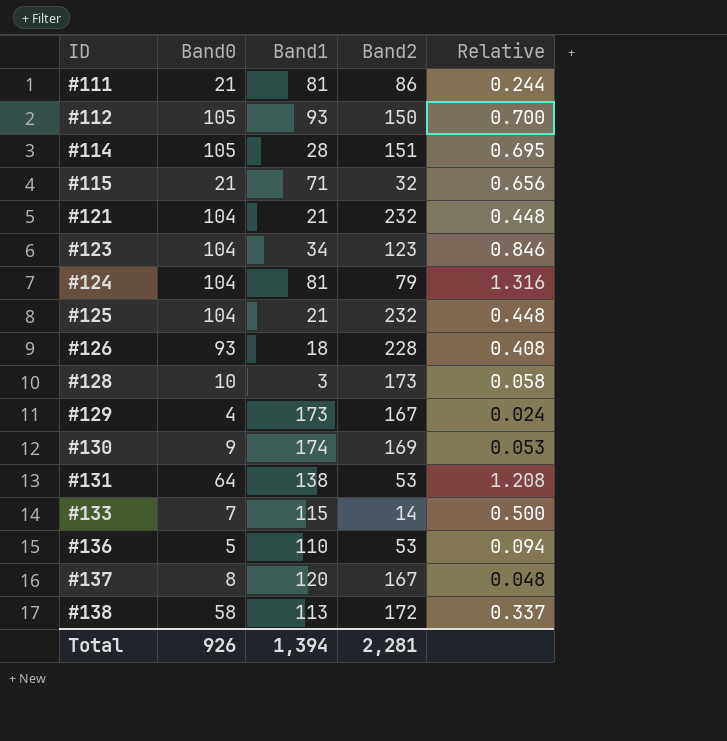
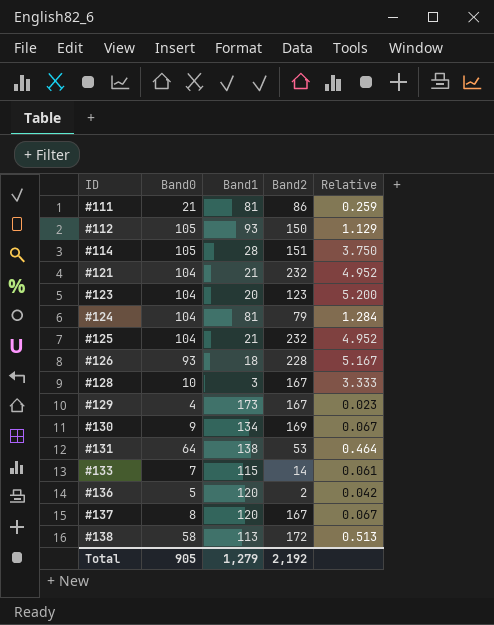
column Relative | formula: [Band0] / [Band2] -> [Band0] / [Band1]
row #115: 21 | 71 | 32 | 0.656 -> none
#123 | Band1: 34 -> 20
#128 | Band2: 173 -> 167
#130 | Band1: 174 -> 134
#136 | Band1: 110 -> 120
#136 | Band2: 53 -> 2
Total | Band0: 926 -> 905
Total | Band1: 1,394 -> 1,279
Total | Band2: 2,281 -> 2,192

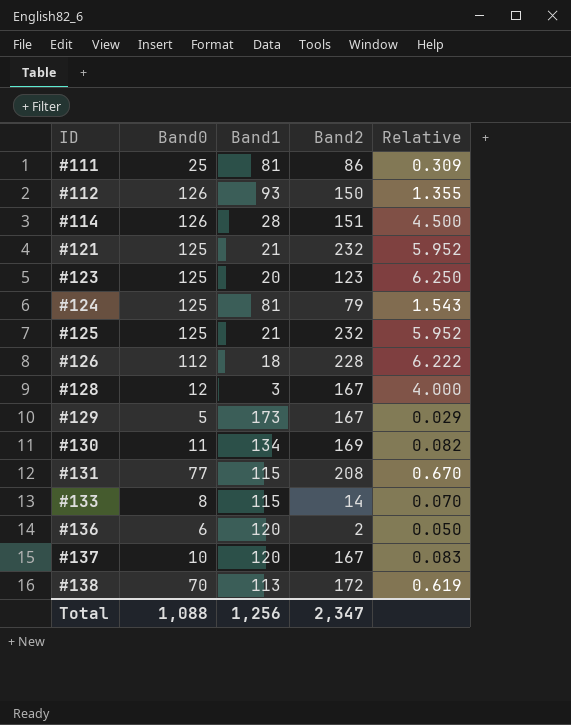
#111 | Band0: 21 -> 25
#111 | Relative: 0.259 -> 0.309
#112 | Band0: 105 -> 126
#112 | Relative: 1.129 -> 1.355
#114 | Band0: 105 -> 126
#114 | Relative: 3.750 -> 4.500
#121 | Band0: 104 -> 125
#121 | Relative: 4.952 -> 5.952
#123 | Band0: 104 -> 125
#123 | Relative: 5.200 -> 6.250
#124 | Band0: 104 -> 125
#124 | Relative: 1.284 -> 1.543
#125 | Band0: 104 -> 125
#125 | Relative: 4.952 -> 5.952
#126 | Band0: 93 -> 112
#126 | Relative: 5.167 -> 6.222
#128 | Band0: 10 -> 12
#128 | Relative: 3.333 -> 4.000
#129 | Band0: 4 -> 5
#129 | Relative: 0.023 -> 0.029
#130 | Band0: 9 -> 11
#130 | Relative: 0.067 -> 0.082
#131 | Band0: 64 -> 77
#131 | Band1: 138 -> 115
#131 | Band2: 53 -> 208
#131 | Relative: 0.464 -> 0.670
#133 | Band0: 7 -> 8
#133 | Relative: 0.061 -> 0.070
#136 | Band0: 5 -> 6
#136 | Relative: 0.042 -> 0.050
#137 | Band0: 8 -> 10
#137 | Relative: 0.067 -> 0.083
#138 | Band0: 58 -> 70
#138 | Relative: 0.513 -> 0.619
Total | Band0: 905 -> 1,088
Total | Band1: 1,279 -> 1,256
Total | Band2: 2,192 -> 2,347

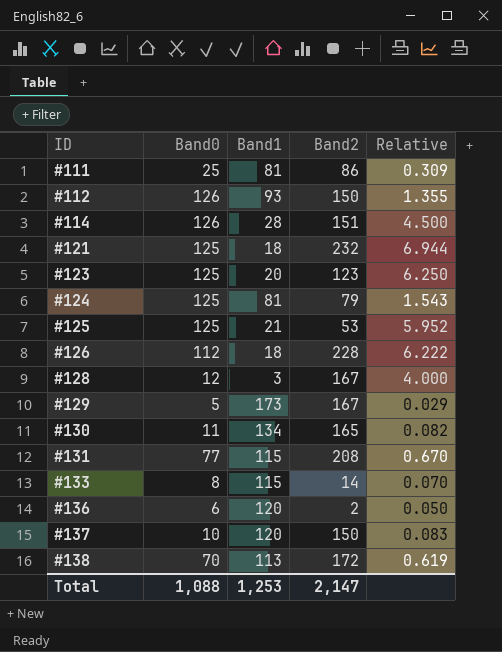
#121 | Band1: 21 -> 18
#121 | Relative: 5.952 -> 6.944
#125 | Band2: 232 -> 53
#130 | Band2: 169 -> 165
#137 | Band2: 167 -> 150
Total | Band1: 1,256 -> 1,253
Total | Band2: 2,347 -> 2,147

